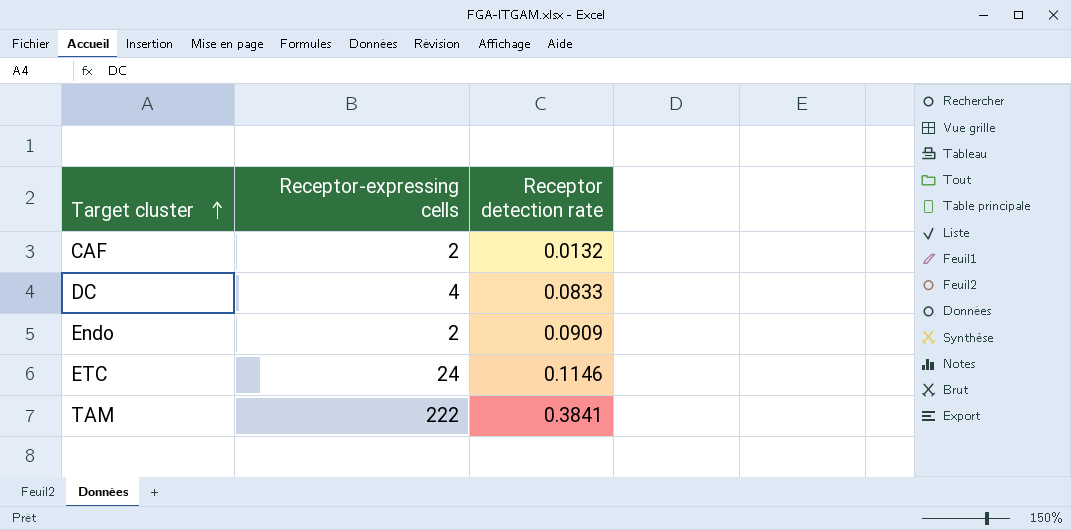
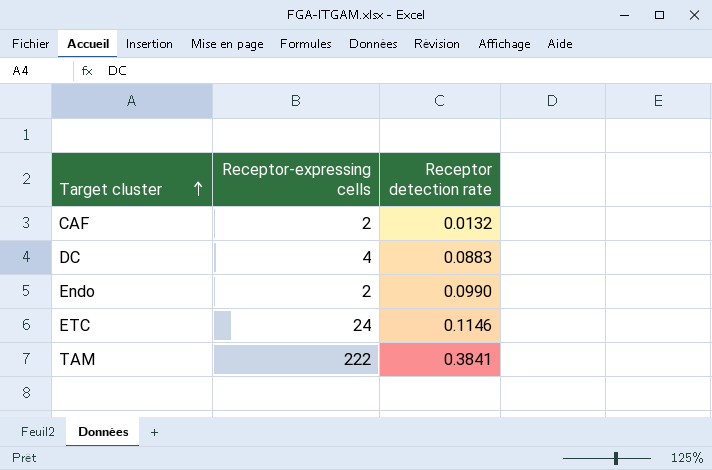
DC | Receptor detection rate: 0.0833 -> 0.0883
Endo | Receptor detection rate: 0.0909 -> 0.0990

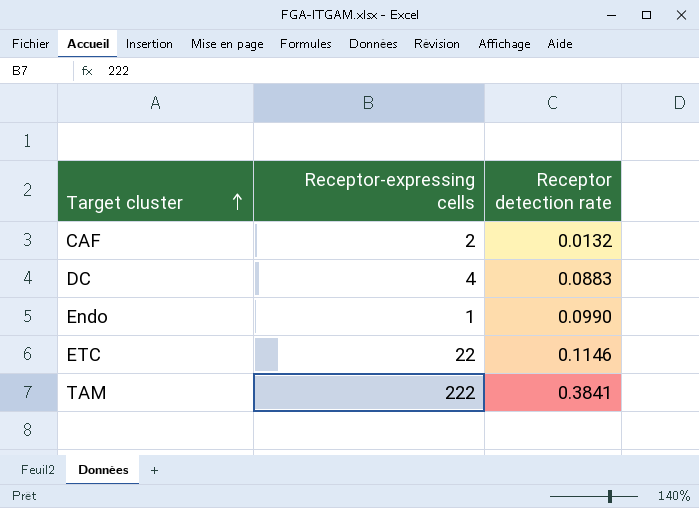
Endo | Receptor-expressing cells: 2 -> 1
ETC | Receptor-expressing cells: 24 -> 22

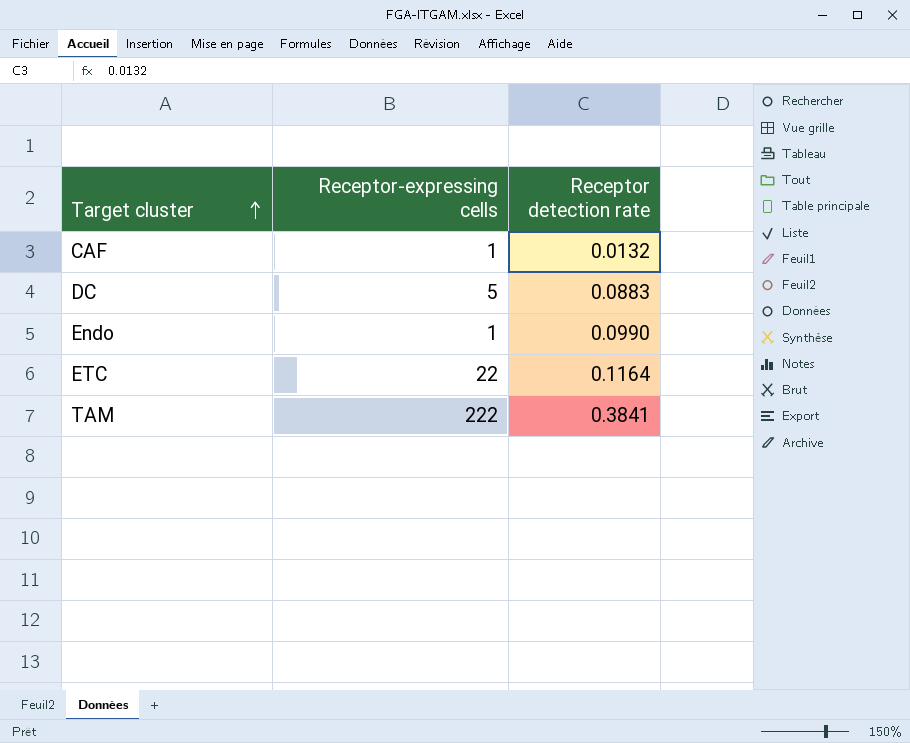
CAF | Receptor-expressing cells: 2 -> 1
DC | Receptor-expressing cells: 4 -> 5
ETC | Receptor detection rate: 0.1146 -> 0.1164

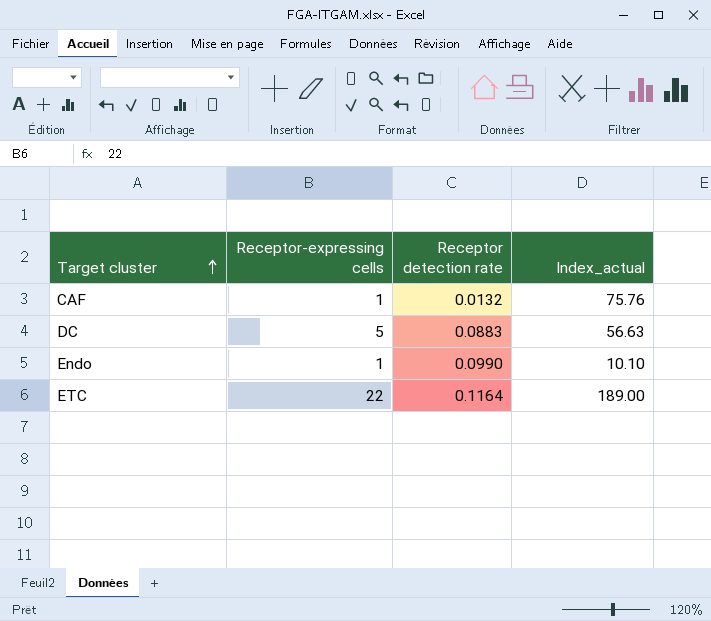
column Index_actual | formula: none -> [Receptor-expressing cells] / [Receptor detection rate]
row TAM: 222 | 0.3841 -> none

